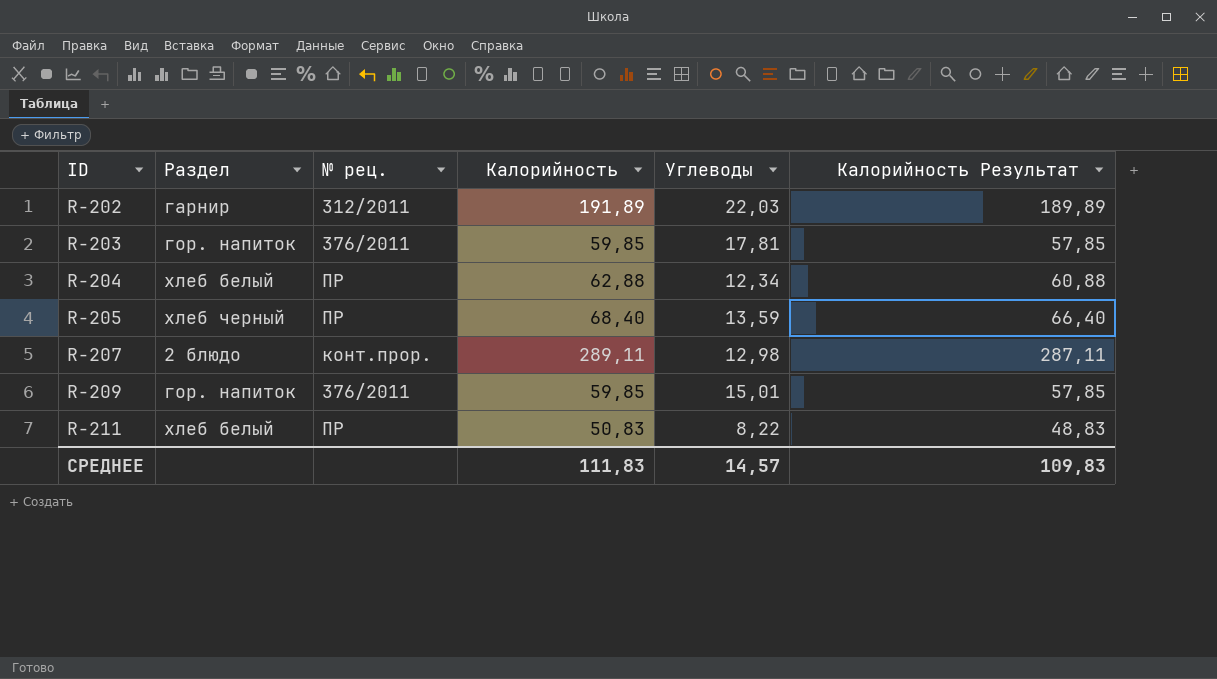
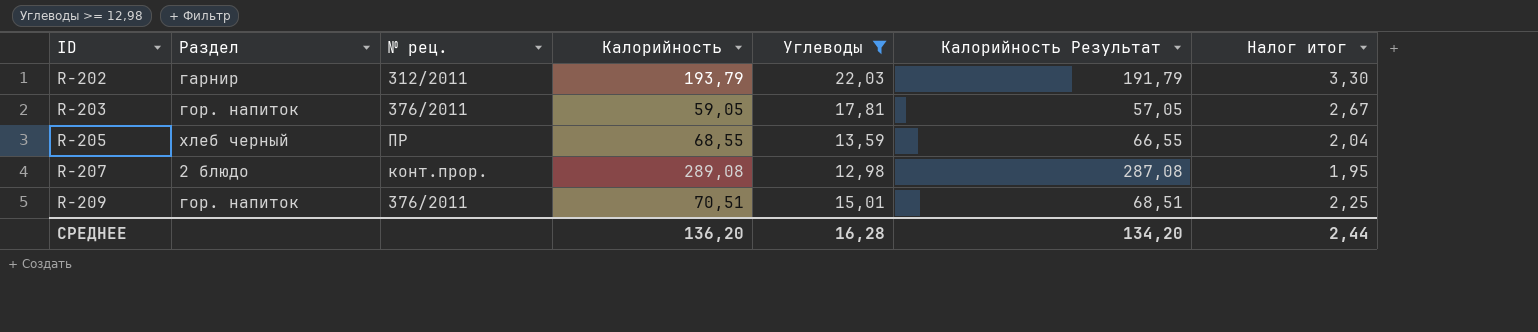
filter: none -> Углеводы >= 12,98
column Налог итог | formula: none -> [Углеводы] * 0,15
R-202 | Калорийность: 191,89 -> 193,79
R-202 | Калорийность Результат: 189,89 -> 191,79
R-203 | Калорийность: 59,85 -> 59,05
R-203 | Калорийность Результат: 57,85 -> 57,05
R-205 | Калорийность: 68,40 -> 68,55
R-205 | Калорийность Результат: 66,40 -> 66,55
R-207 | Калорийность: 289,11 -> 289,08
R-207 | Калорийность Результат: 287,11 -> 287,08
R-209 | Калорийность: 59,85 -> 70,51
R-209 | Калорийность Результат: 57,85 -> 68,51
СРЕДНЕЕ | Калорийность: 111,83 -> 136,20
СРЕДНЕЕ | Углеводы: 14,57 -> 16,28
СРЕДНЕЕ | Калорийность Результат: 109,83 -> 134,20

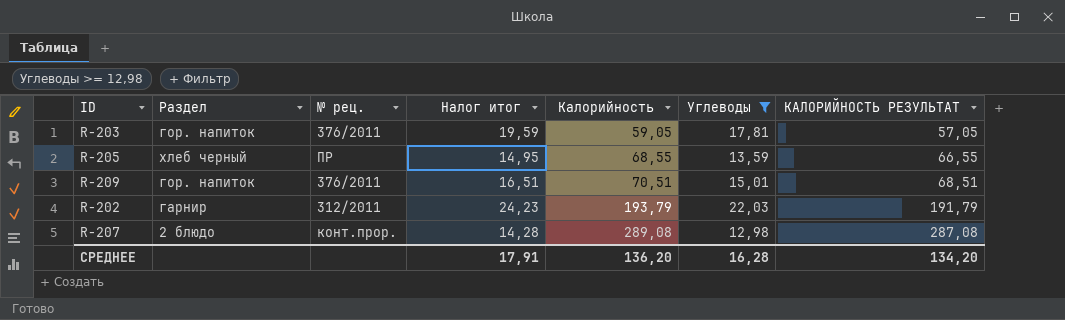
row order: ID ascending -> Калорийность ascending
column Налог итог | formula: [Углеводы] * 0,15 -> [Углеводы] * 1,1
column Налог итог | position: 7 -> 4
column name: Калорийность Результат -> КАЛОРИЙНОСТЬ РЕЗУЛЬТАТ
СРЕДНЕЕ | Налог итог: 2,44 -> 17,91

